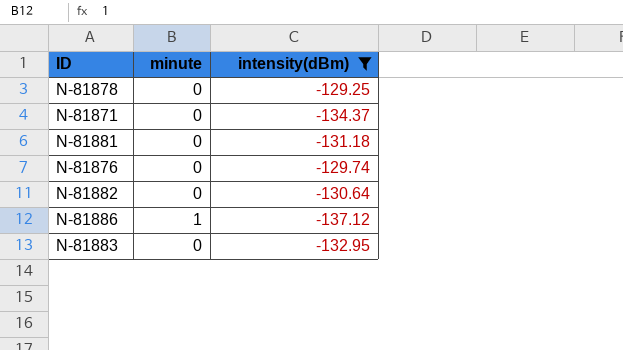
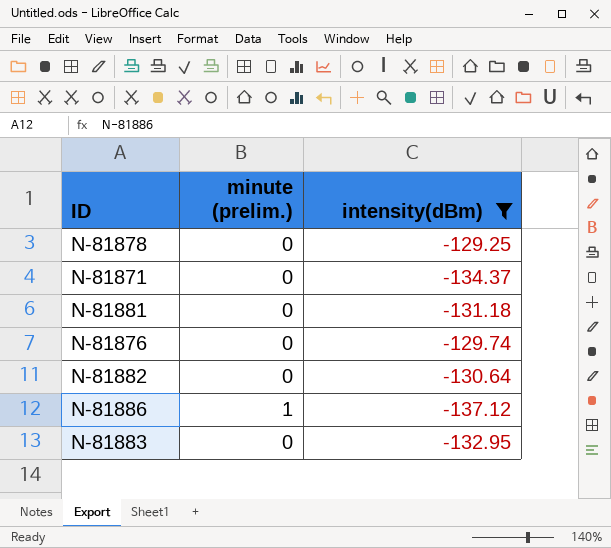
column name: minute -> minute (prelim.)

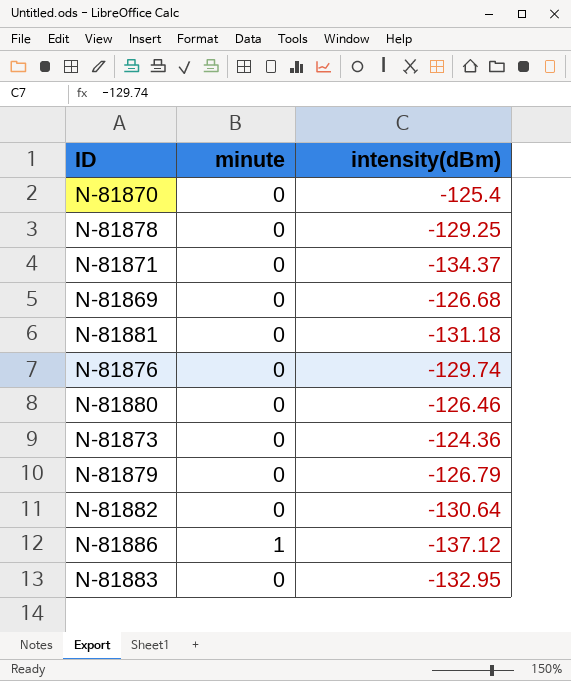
filter: intensity(dBm) <= -129.25 -> none
column name: minute (prelim.) -> minute

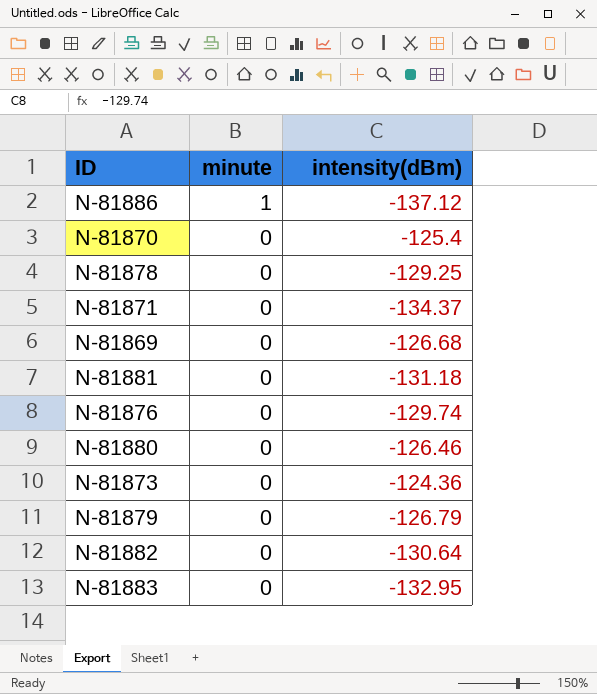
row order: none -> minute descending

